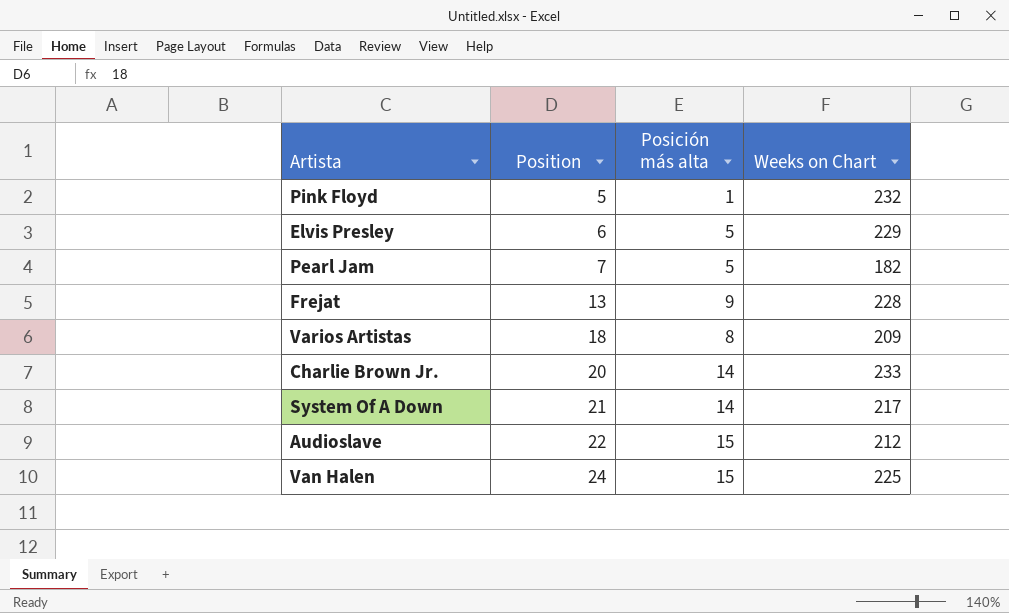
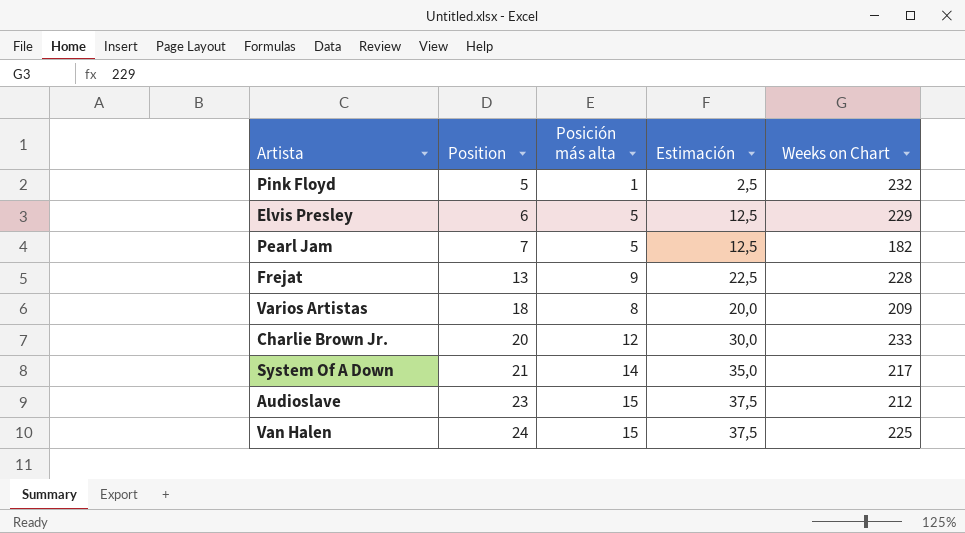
column Estimación | formula: none -> [Posición más alta] * 2,5
Charlie Brown Jr. | Posición más alta: 14 -> 12
Audioslave | Position: 22 -> 23

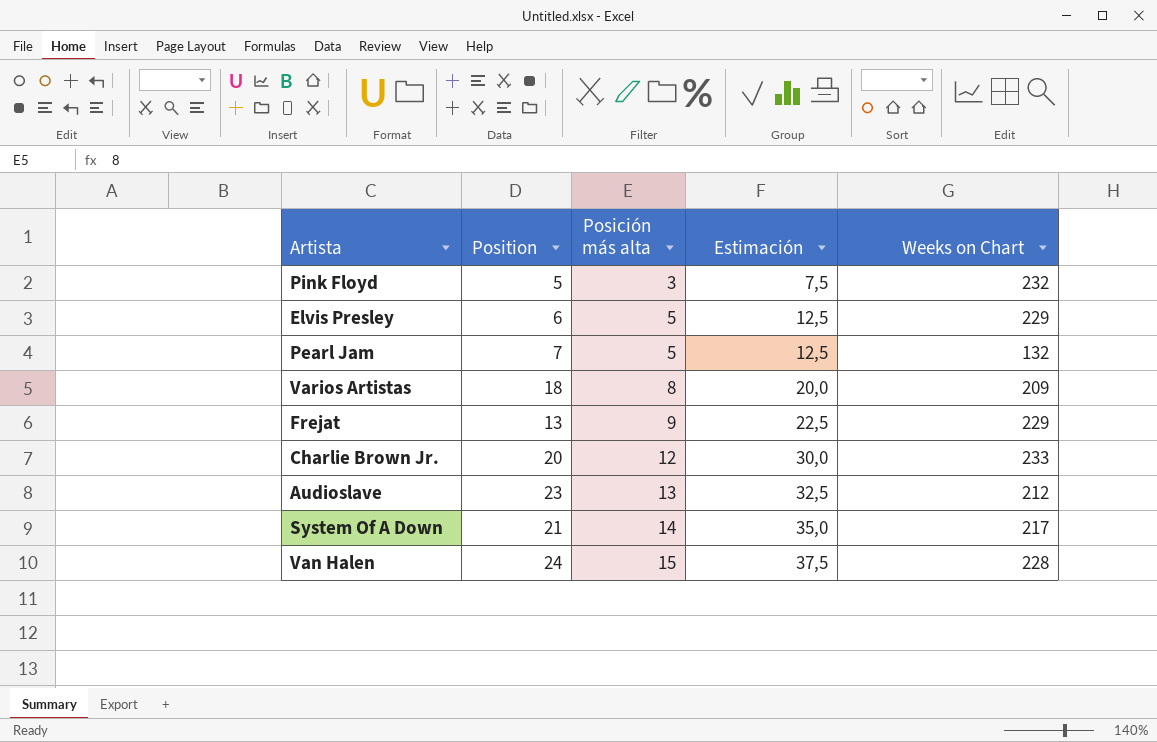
row order: Position ascending -> Posición más alta ascending
Pink Floyd | Posición más alta: 1 -> 3
Pink Floyd | Estimación: 2,5 -> 7,5
Pearl Jam | Weeks on Chart: 182 -> 132
Frejat | Weeks on Chart: 228 -> 229
Audioslave | Posición más alta: 15 -> 13
Audioslave | Estimación: 37,5 -> 32,5
Van Halen | Weeks on Chart: 225 -> 228

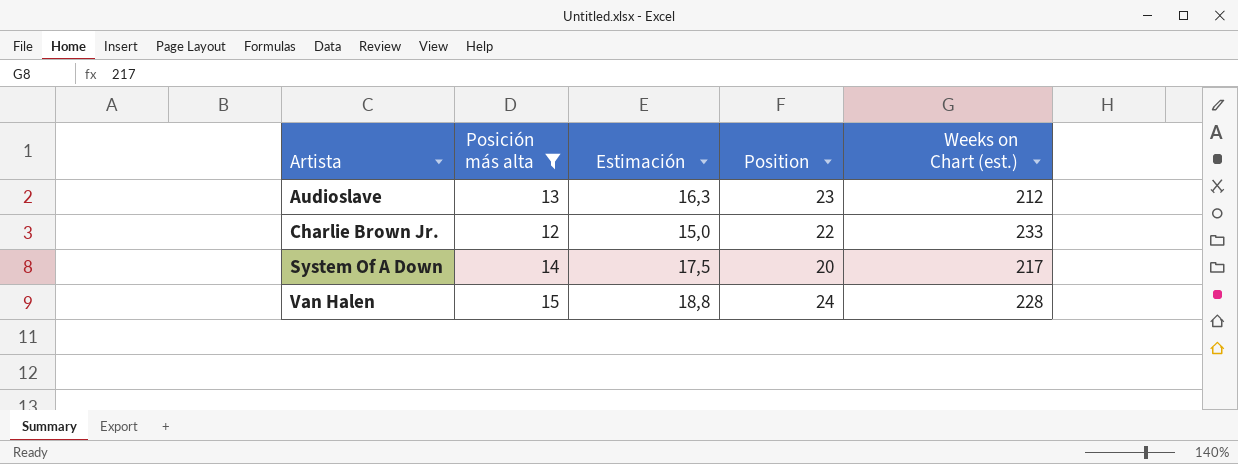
filter: none -> Posición más alta >= 12
row order: Posición más alta ascending -> Artista ascending
column Estimación | formula: [Posición más alta] * 2,5 -> [Posición más alta] * 1,25
column Position | position: 2 -> 4
column name: Weeks on Chart -> Weeks on Chart (est.)
Charlie Brown Jr. | Position: 20 -> 22
System Of A Down | Position: 21 -> 20

